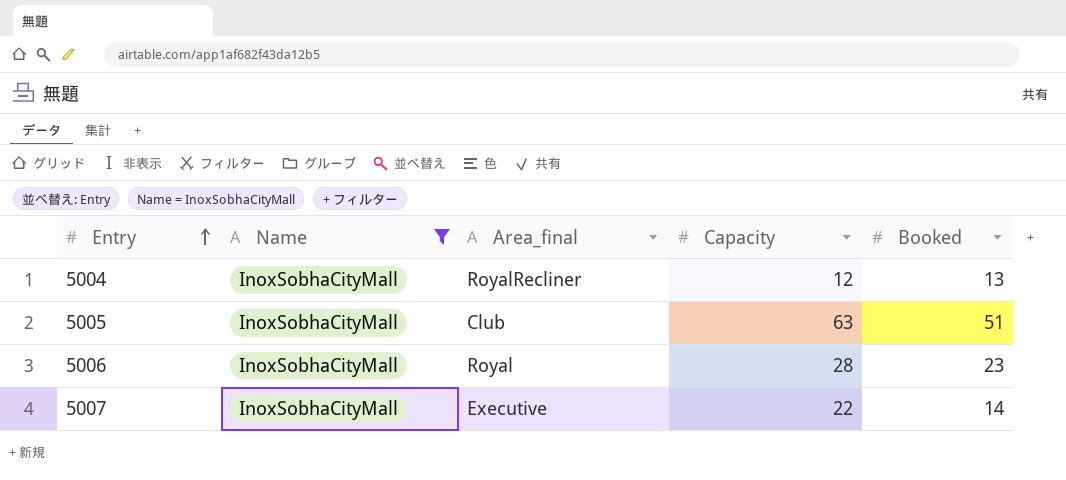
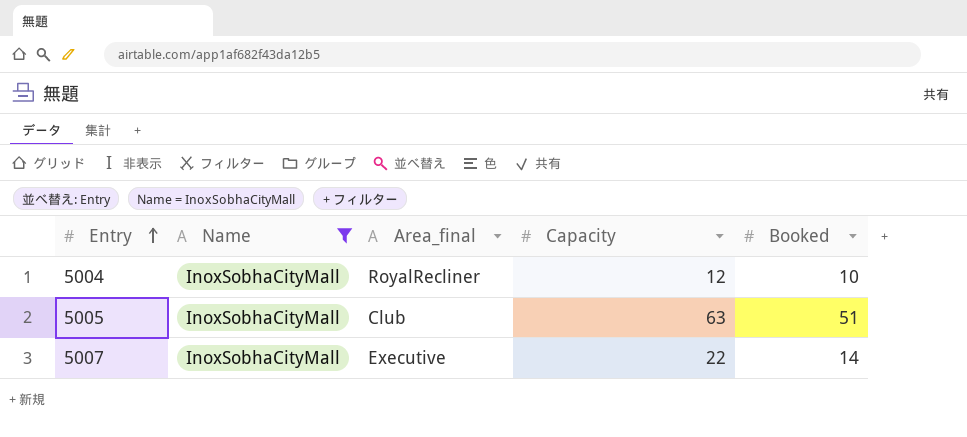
row 5006: InoxSobhaCityMall | Royal | 28 | 23 -> none
5004 | Booked: 13 -> 10

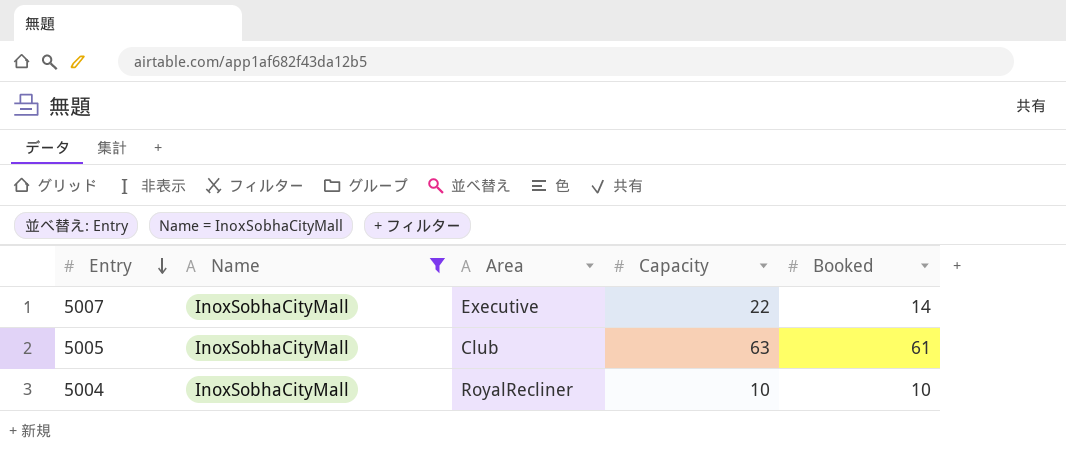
row order: Entry ascending -> Entry descending
column name: Area_final -> Area
5005 | Booked: 51 -> 61
5004 | Capacity: 12 -> 10

